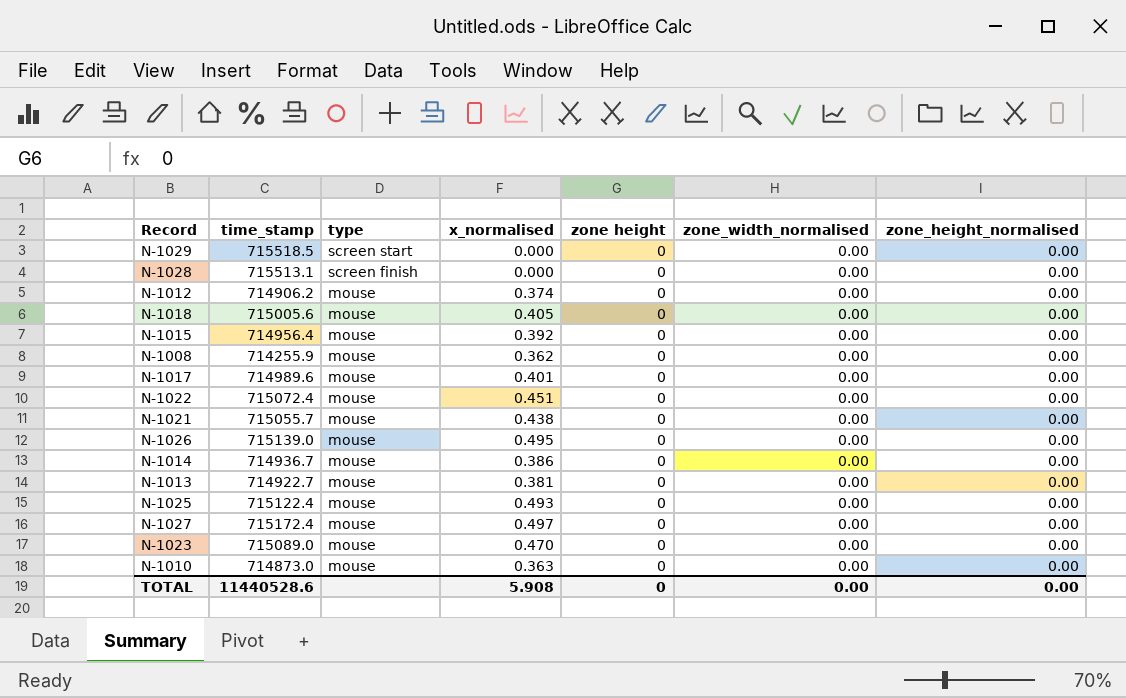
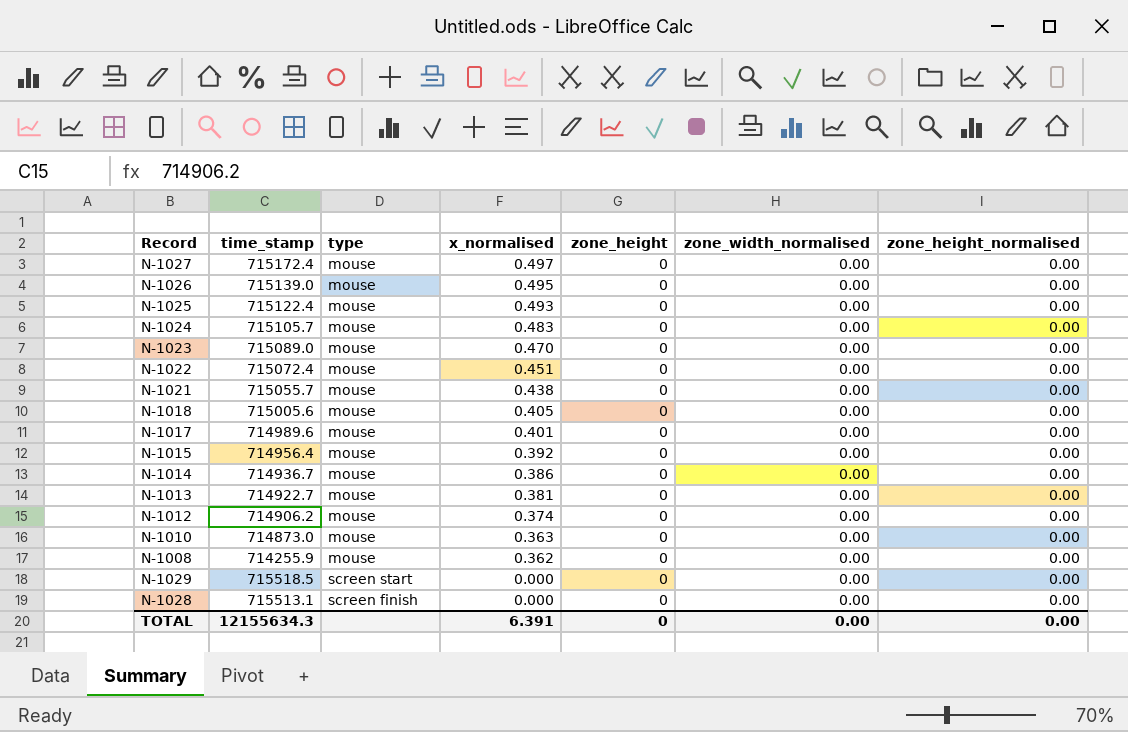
row order: type descending -> x_normalised descending
column name: zone height -> zone_height
row N-1024: none -> 715105.7 | mouse | 0.483 | 0 | 0.00 | 0.00
TOTAL | time_stamp: 11440528.6 -> 12155634.3
TOTAL | x_normalised: 5.908 -> 6.391

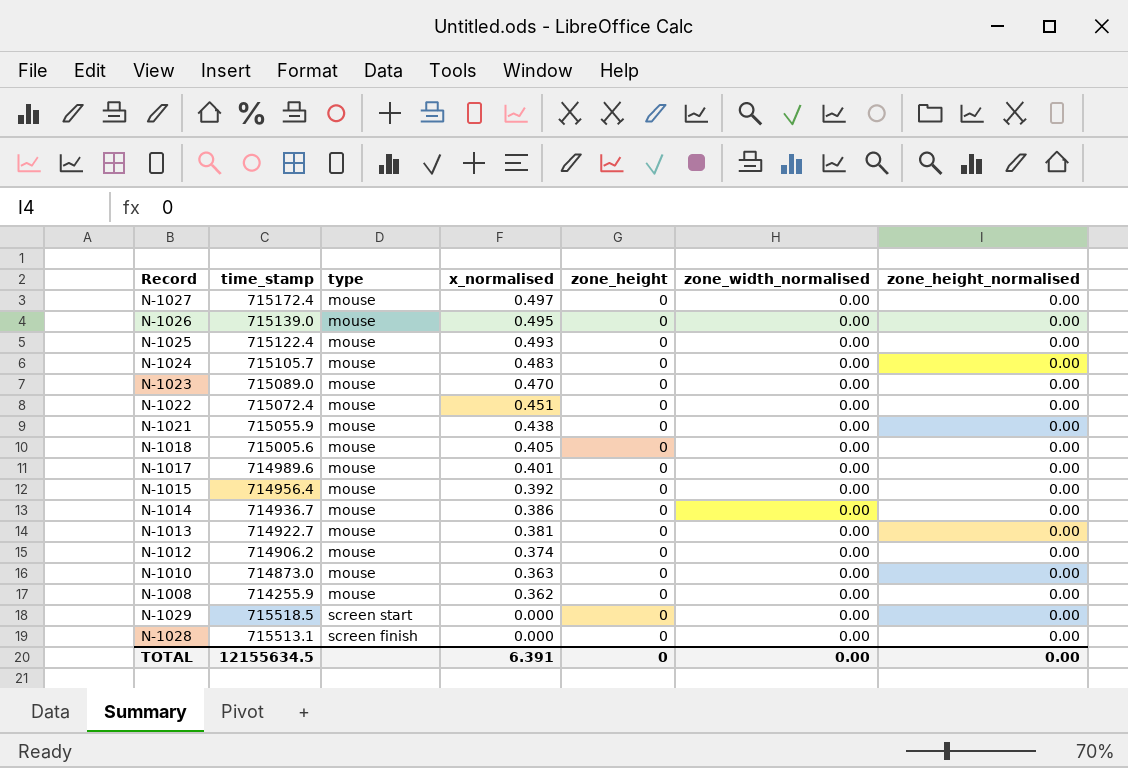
N-1021 | time_stamp: 715055.7 -> 715055.9
TOTAL | time_stamp: 12155634.3 -> 12155634.5

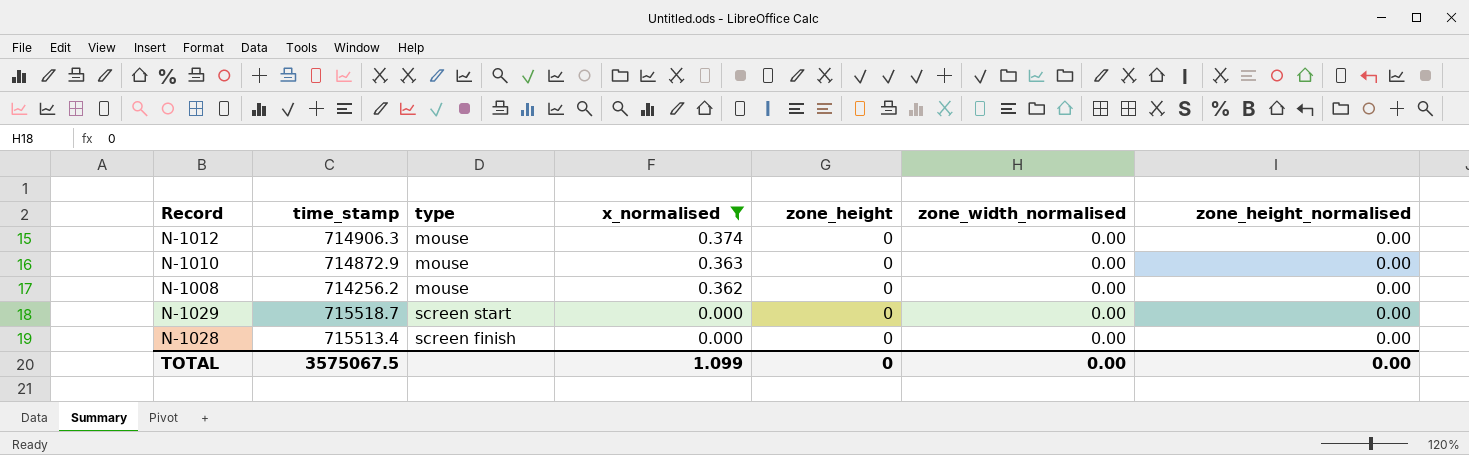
filter: none -> x_normalised <= 0.374
N-1012 | time_stamp: 714906.2 -> 714906.3
N-1010 | time_stamp: 714873.0 -> 714872.9
N-1008 | time_stamp: 714255.9 -> 714256.2
N-1029 | time_stamp: 715518.5 -> 715518.7
N-1028 | time_stamp: 715513.1 -> 715513.4
TOTAL | time_stamp: 12155634.5 -> 3575067.5
TOTAL | x_normalised: 6.391 -> 1.099

